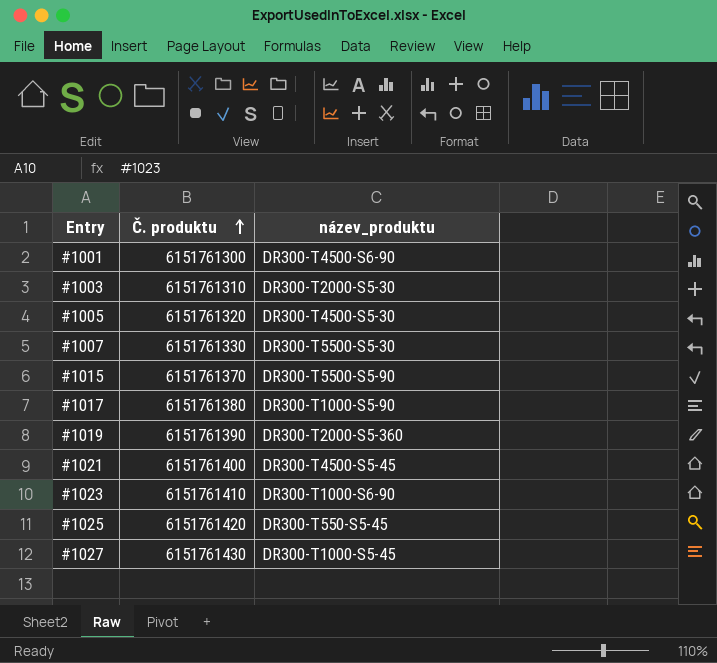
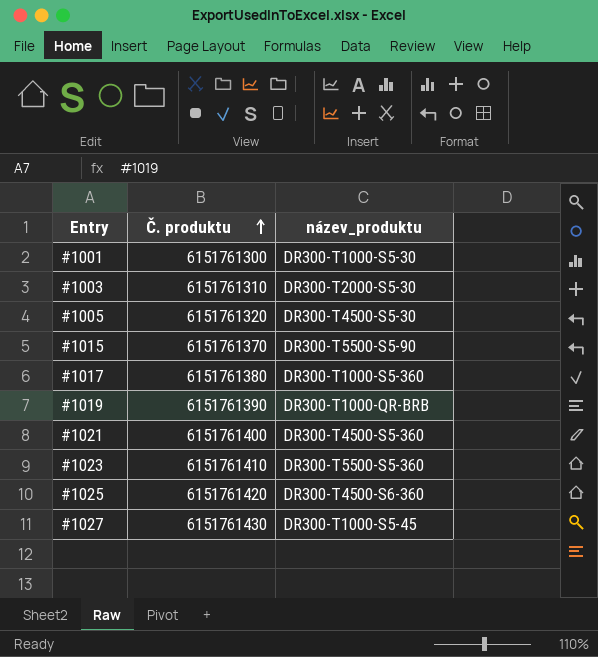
row #1007: 6151761330 | DR300-T5500-S5-30 -> none
#1001 | název_produktu: DR300-T4500-S6-90 -> DR300-T1000-S5-30
#1017 | název_produktu: DR300-T1000-S5-90 -> DR300-T1000-S5-360
#1019 | název_produktu: DR300-T2000-S5-360 -> DR300-T1000-QR-BRB
#1021 | název_produktu: DR300-T4500-S5-45 -> DR300-T4500-S5-360
#1023 | název_produktu: DR300-T1000-S6-90 -> DR300-T5500-S5-360
#1025 | název_produktu: DR300-T550-S5-45 -> DR300-T4500-S6-360

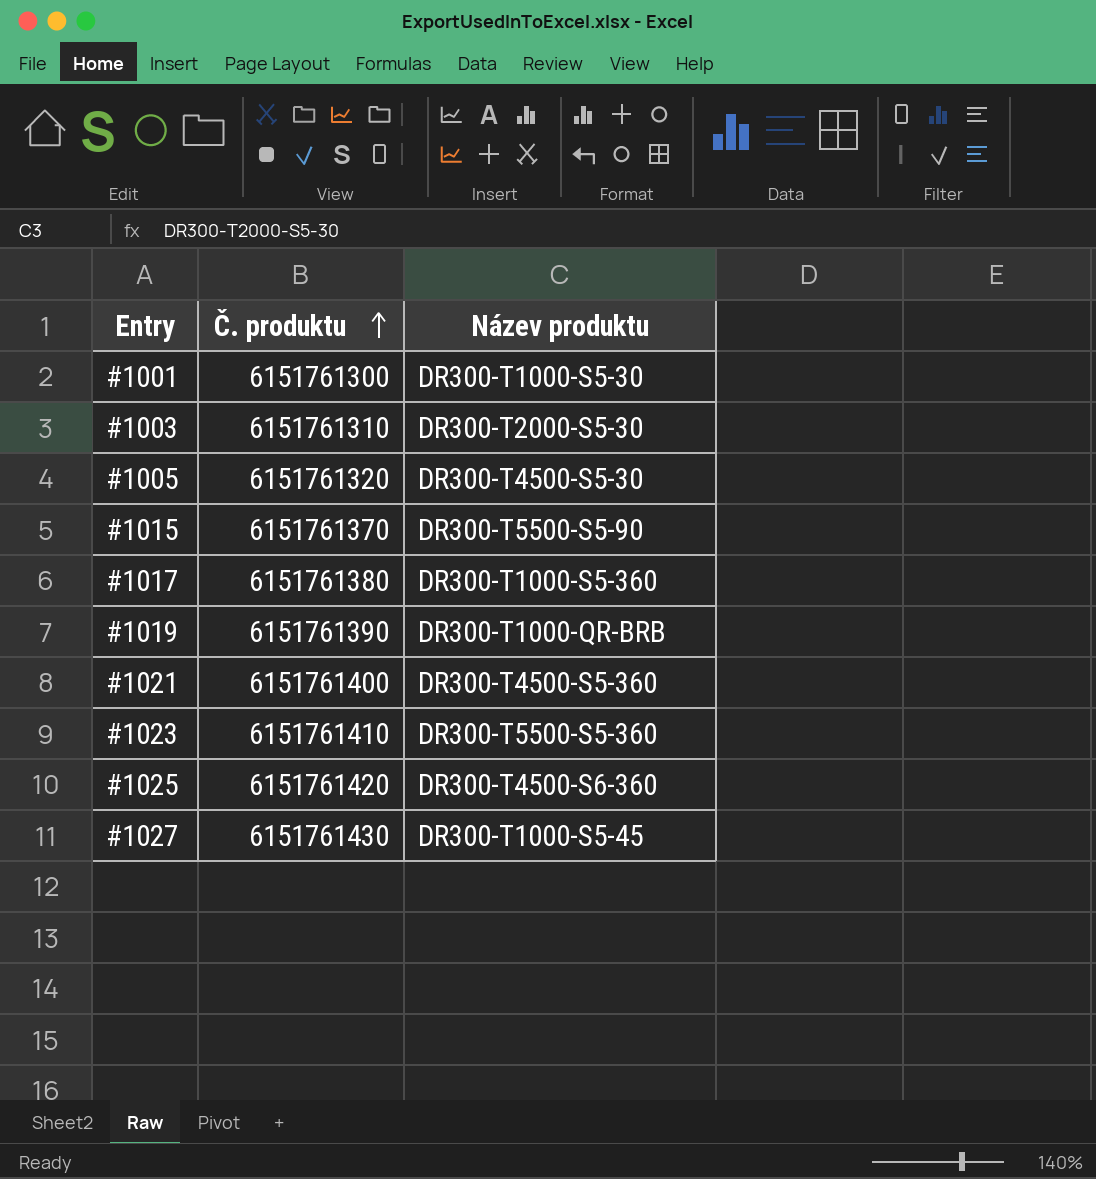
column name: název_produktu -> Název produktu

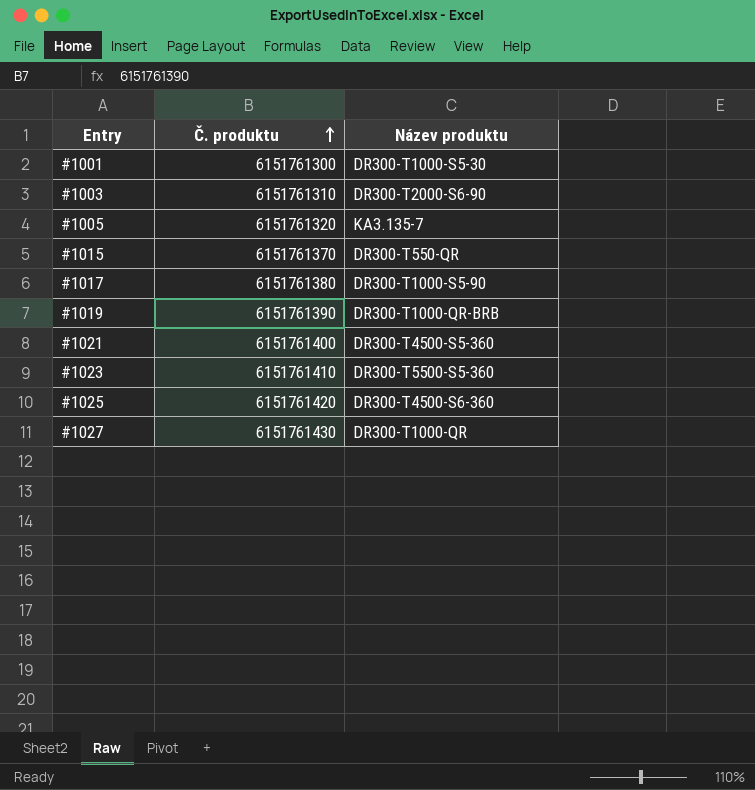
#1003 | Název produktu: DR300-T2000-S5-30 -> DR300-T2000-S6-90
#1005 | Název produktu: DR300-T4500-S5-30 -> KA3.135-7
#1015 | Název produktu: DR300-T5500-S5-90 -> DR300-T550-QR
#1017 | Název produktu: DR300-T1000-S5-360 -> DR300-T1000-S5-90
#1027 | Název produktu: DR300-T1000-S5-45 -> DR300-T1000-QR

